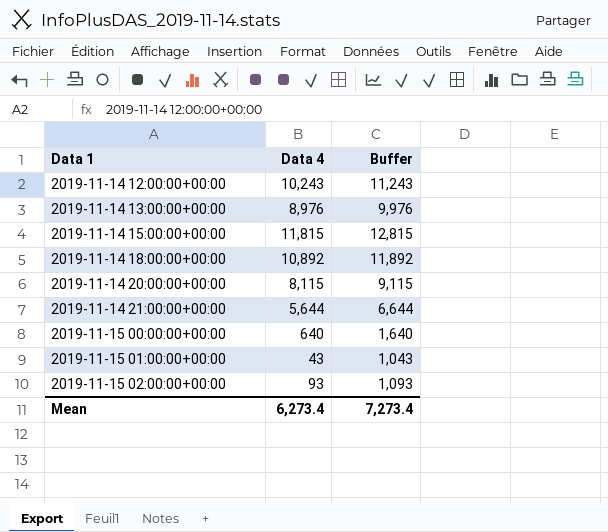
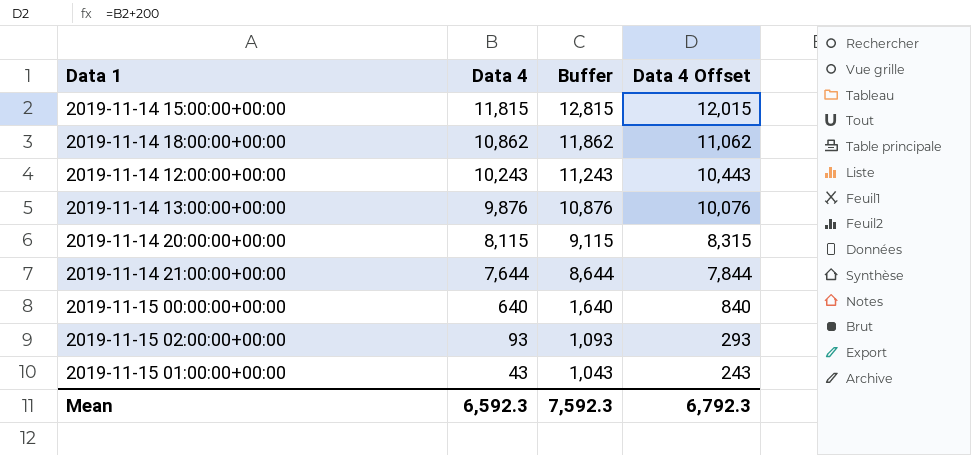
row order: Data 1 ascending -> Data 4 descending
column Data 4 Offset | formula: none -> [Data 4] + 200
2019-11-14 18:00:00+00:00 | Data 4: 10,892 -> 10,862
2019-11-14 18:00:00+00:00 | Buffer: 11,892 -> 11,862
2019-11-14 13:00:00+00:00 | Data 4: 8,976 -> 9,876
2019-11-14 13:00:00+00:00 | Buffer: 9,976 -> 10,876
2019-11-14 21:00:00+00:00 | Data 4: 5,644 -> 7,644
2019-11-14 21:00:00+00:00 | Buffer: 6,644 -> 8,644
Mean | Data 4: 6,273.4 -> 6,592.3
Mean | Buffer: 7,273.4 -> 7,592.3

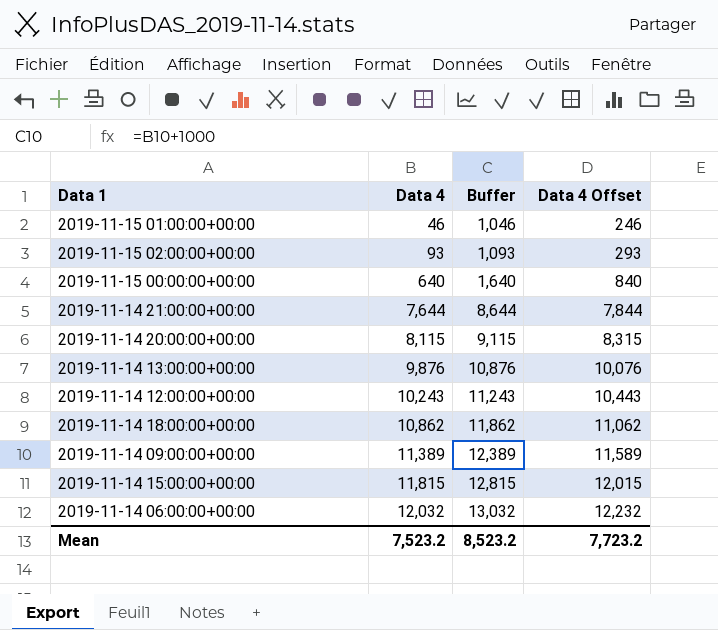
row order: Data 4 descending -> Data 4 ascending
2019-11-15 01:00:00+00:00 | Data 4: 43 -> 46
2019-11-15 01:00:00+00:00 | Buffer: 1,043 -> 1,046
2019-11-15 01:00:00+00:00 | Data 4 Offset: 243 -> 246
row 2019-11-14 09:00:00+00:00: none -> 11,389 | 12,389 | 11,589
row 2019-11-14 06:00:00+00:00: none -> 12,032 | 13,032 | 12,232
Mean | Data 4: 6,592.3 -> 7,523.2
Mean | Buffer: 7,592.3 -> 8,523.2
Mean | Data 4 Offset: 6,792.3 -> 7,723.2

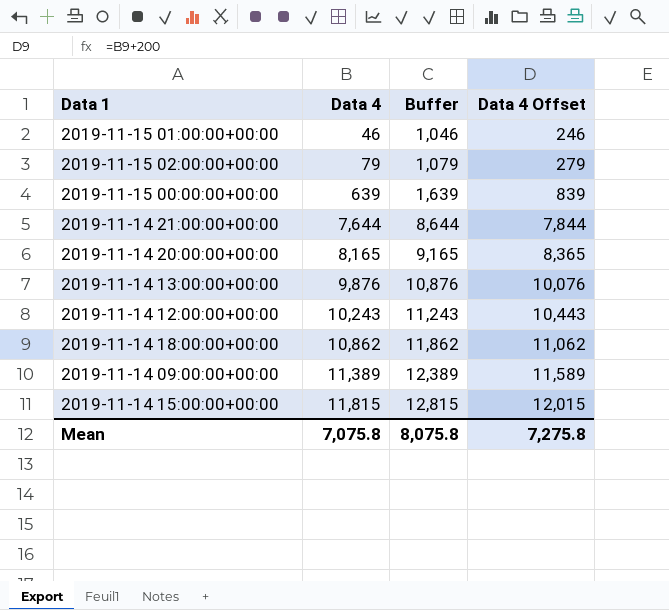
row 2019-11-14 06:00:00+00:00: 12,032 | 13,032 | 12,232 -> none
2019-11-15 02:00:00+00:00 | Data 4: 93 -> 79
2019-11-15 02:00:00+00:00 | Buffer: 1,093 -> 1,079
2019-11-15 02:00:00+00:00 | Data 4 Offset: 293 -> 279
2019-11-15 00:00:00+00:00 | Data 4: 640 -> 639
2019-11-15 00:00:00+00:00 | Buffer: 1,640 -> 1,639
2019-11-15 00:00:00+00:00 | Data 4 Offset: 840 -> 839
2019-11-14 20:00:00+00:00 | Data 4: 8,115 -> 8,165
2019-11-14 20:00:00+00:00 | Buffer: 9,115 -> 9,165
2019-11-14 20:00:00+00:00 | Data 4 Offset: 8,315 -> 8,365
Mean | Data 4: 7,523.2 -> 7,075.8
Mean | Buffer: 8,523.2 -> 8,075.8
Mean | Data 4 Offset: 7,723.2 -> 7,275.8

